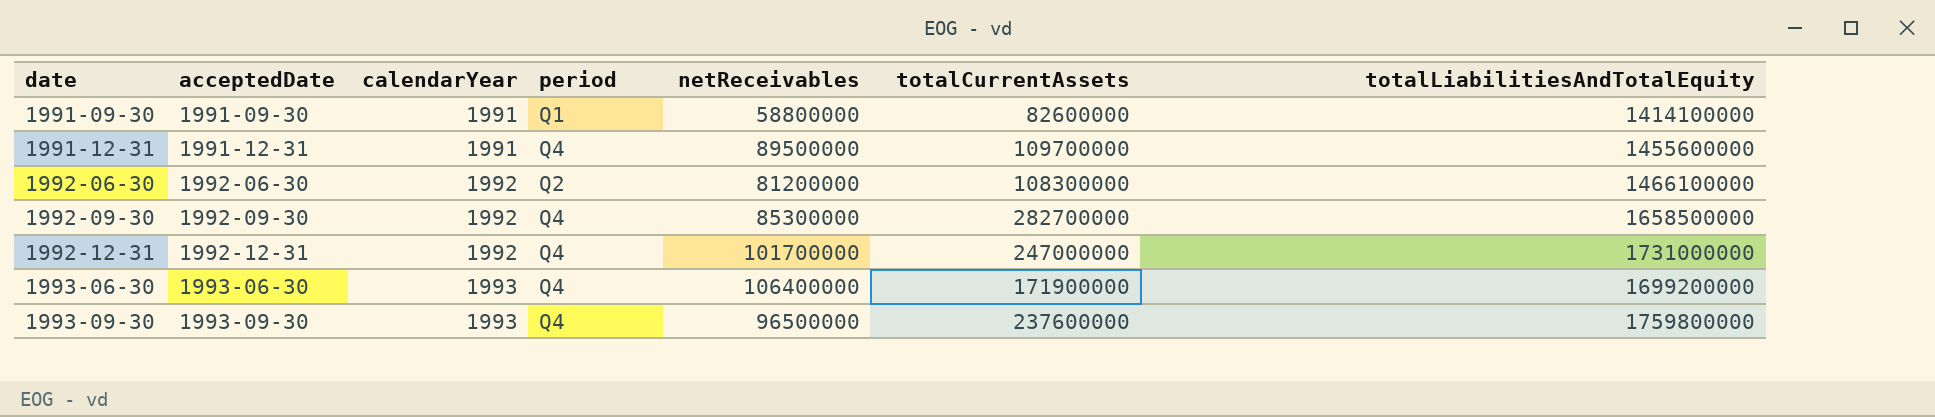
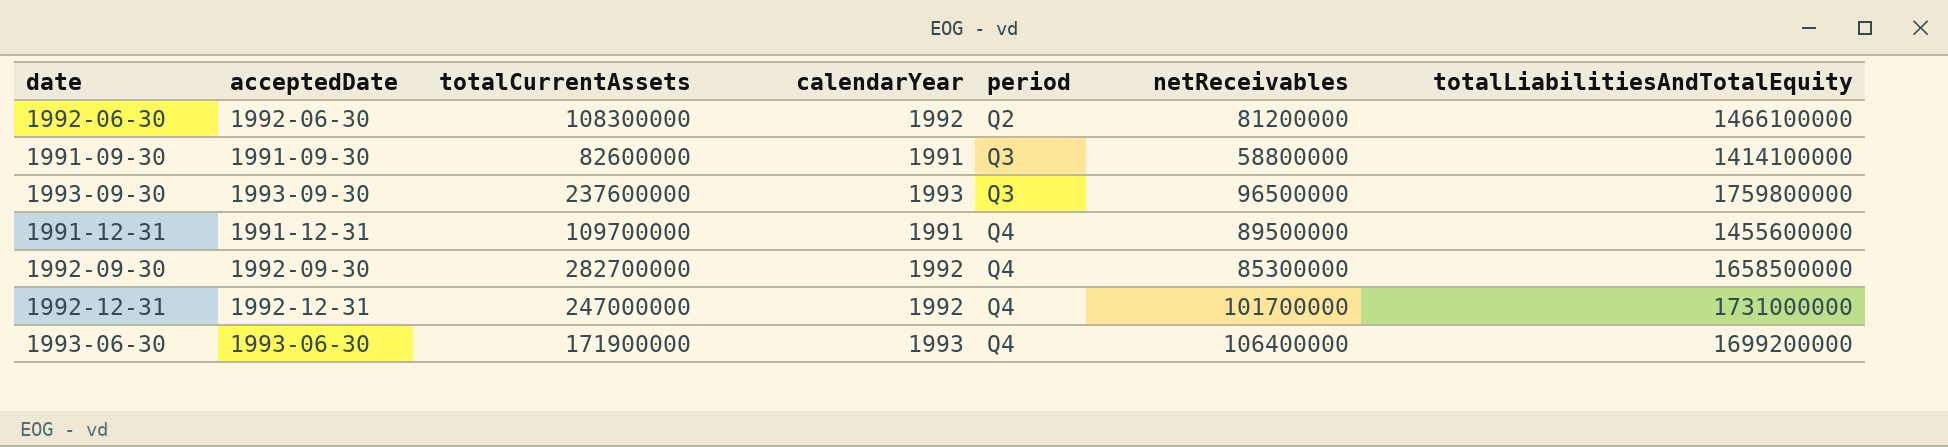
row order: date ascending -> period ascending
column totalCurrentAssets | position: 6 -> 3
1991-09-30 | period: Q1 -> Q3
1993-09-30 | period: Q4 -> Q3

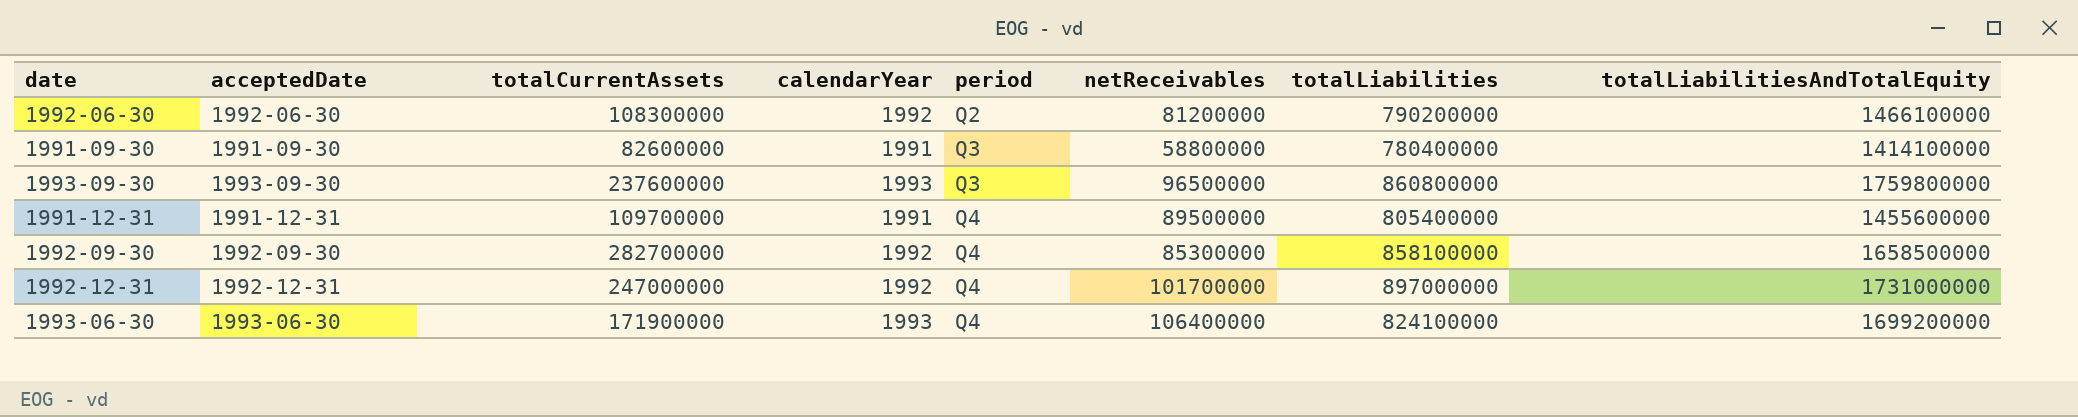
column totalLiabilities | position: none -> 7

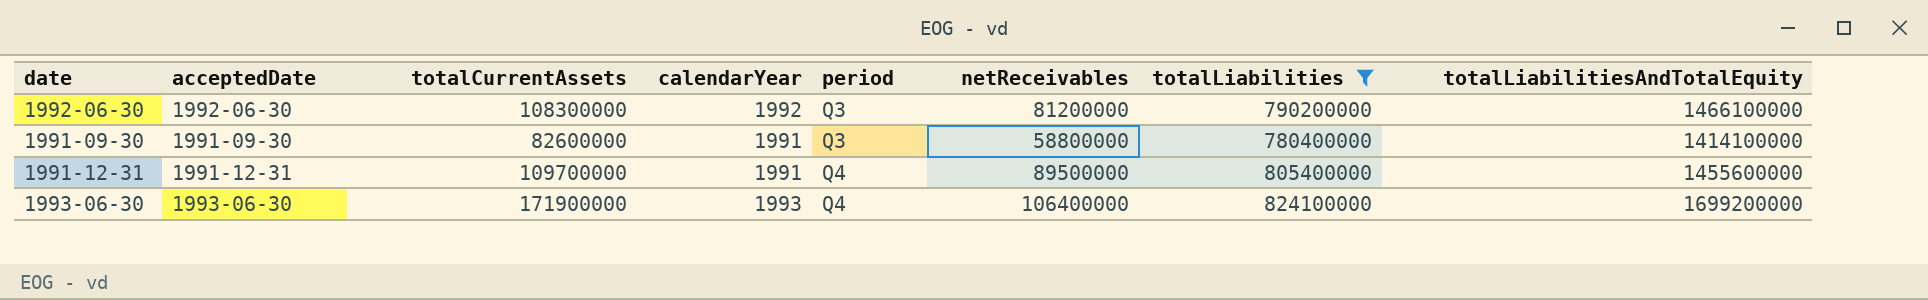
filter: none -> totalLiabilities <= 824100000
1992-06-30 | period: Q2 -> Q3

